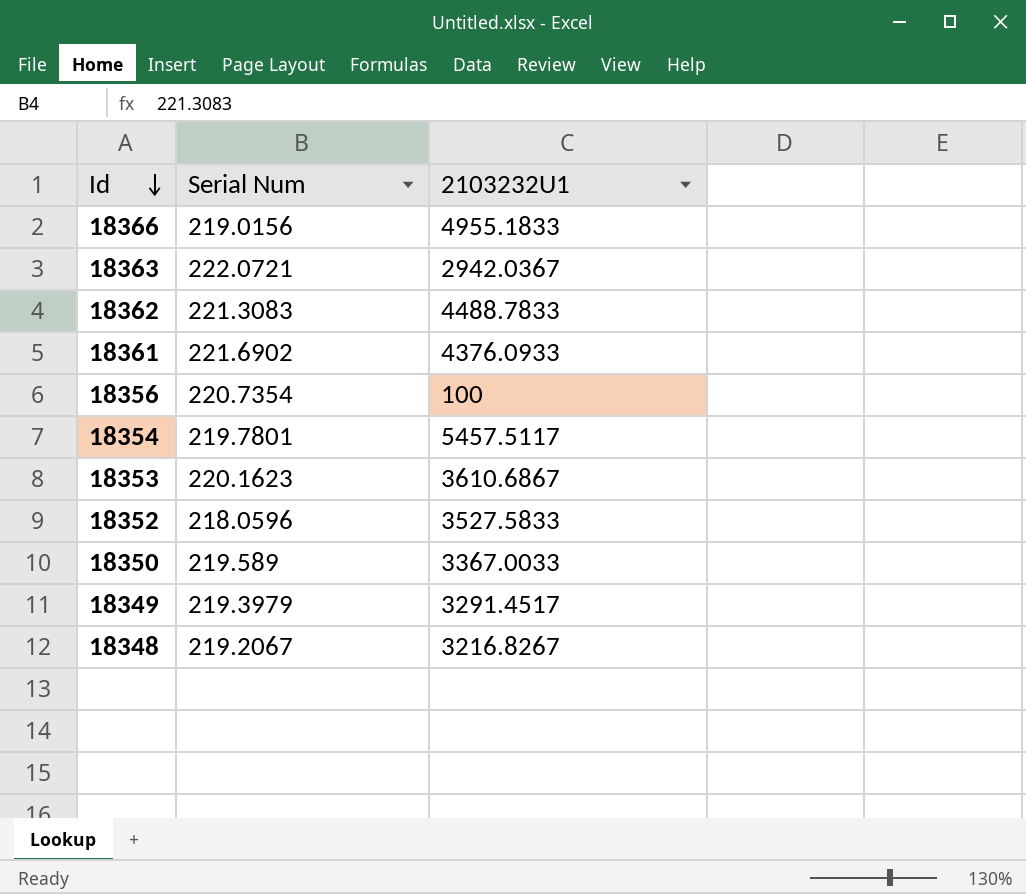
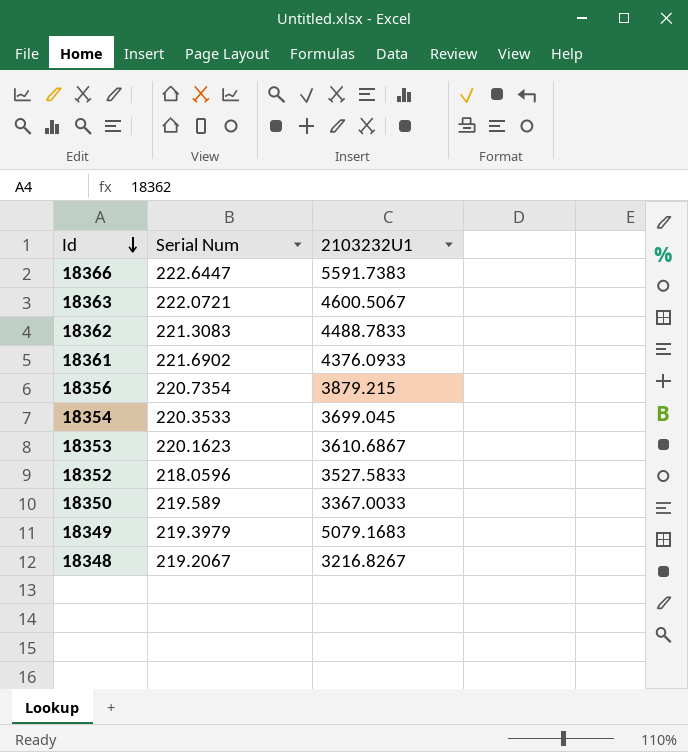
18366 | Serial Num: 219.0156 -> 222.6447
18366 | 2103232U1: 4955.1833 -> 5591.7383
18363 | 2103232U1: 2942.0367 -> 4600.5067
18356 | 2103232U1: 100 -> 3879.215
18354 | Serial Num: 219.7801 -> 220.3533
18354 | 2103232U1: 5457.5117 -> 3699.045
18349 | 2103232U1: 3291.4517 -> 5079.1683

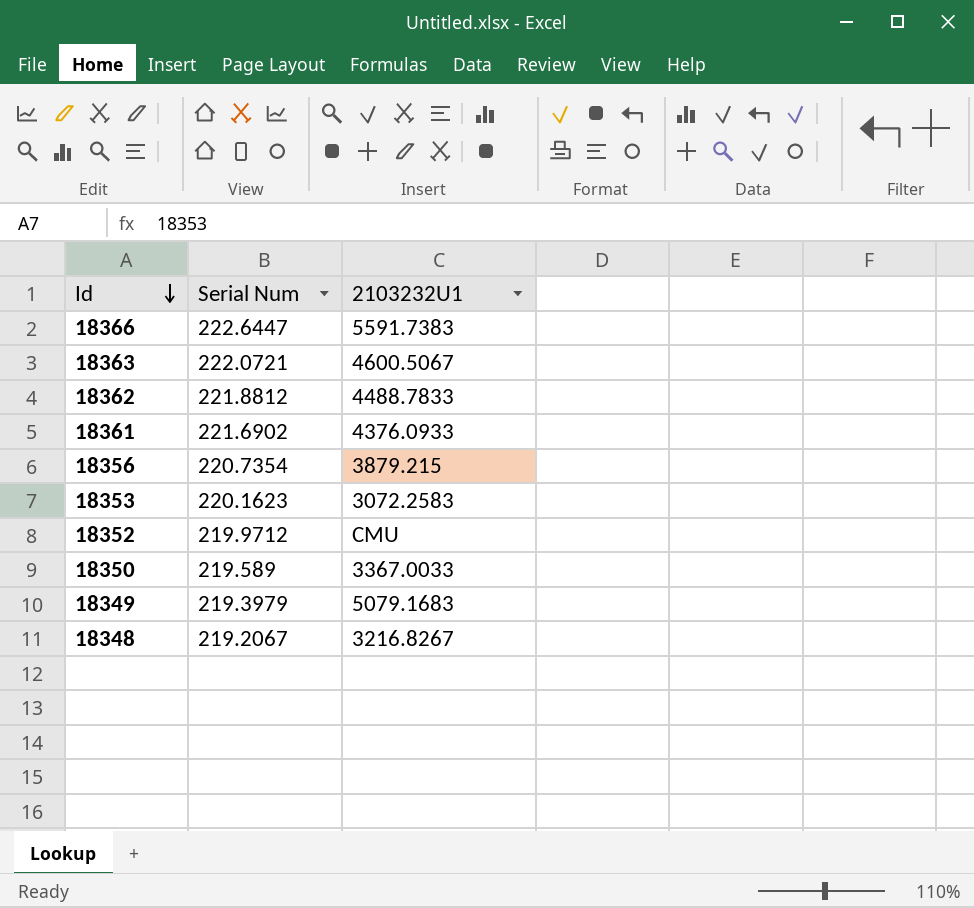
row 18354: 220.3533 | 3699.045 -> none
18362 | Serial Num: 221.3083 -> 221.8812
18353 | 2103232U1: 3610.6867 -> 3072.2583
18352 | Serial Num: 218.0596 -> 219.9712
18352 | 2103232U1: 3527.5833 -> CMU

